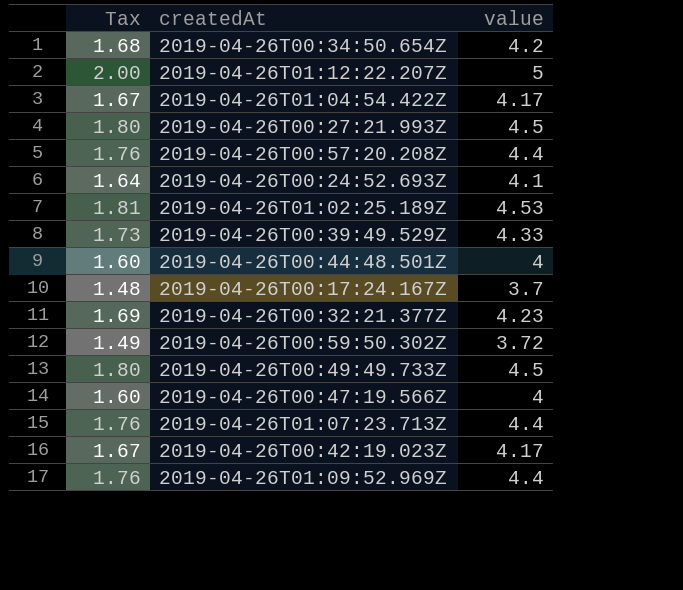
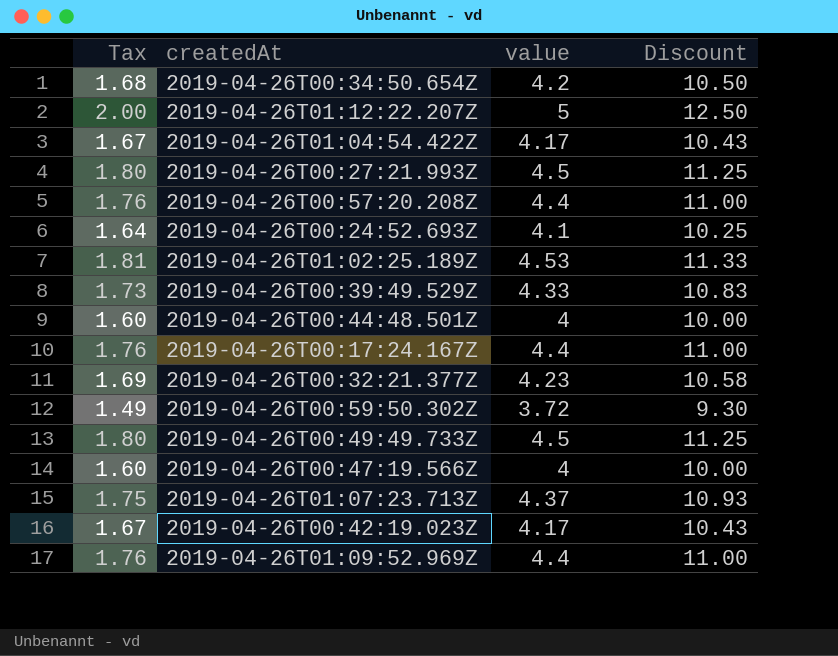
column Discount | formula: none -> [value] * 2.5
2019-04-26T00:17:24.167Z | Tax: 1.48 -> 1.76
2019-04-26T00:17:24.167Z | value: 3.7 -> 4.4
2019-04-26T01:07:23.713Z | Tax: 1.76 -> 1.75
2019-04-26T01:07:23.713Z | value: 4.4 -> 4.37

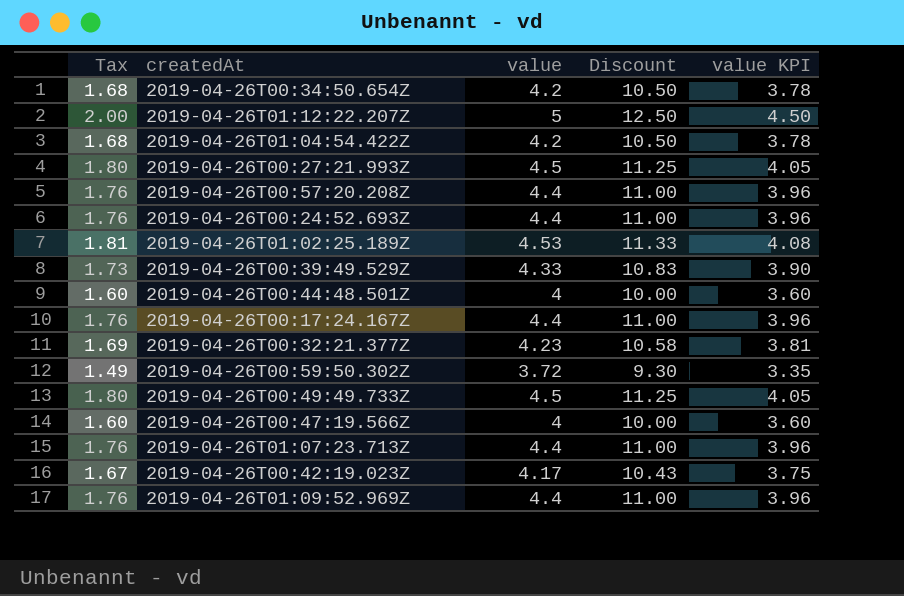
column value KPI | formula: none -> [value] * 0.9
2019-04-26T01:04:54.422Z | Tax: 1.67 -> 1.68
2019-04-26T01:04:54.422Z | value: 4.17 -> 4.2
2019-04-26T01:04:54.422Z | Discount: 10.43 -> 10.50
2019-04-26T00:24:52.693Z | Tax: 1.64 -> 1.76
2019-04-26T00:24:52.693Z | value: 4.1 -> 4.4
2019-04-26T00:24:52.693Z | Discount: 10.25 -> 11.00
2019-04-26T01:07:23.713Z | Tax: 1.75 -> 1.76
2019-04-26T01:07:23.713Z | value: 4.37 -> 4.4
2019-04-26T01:07:23.713Z | Discount: 10.93 -> 11.00

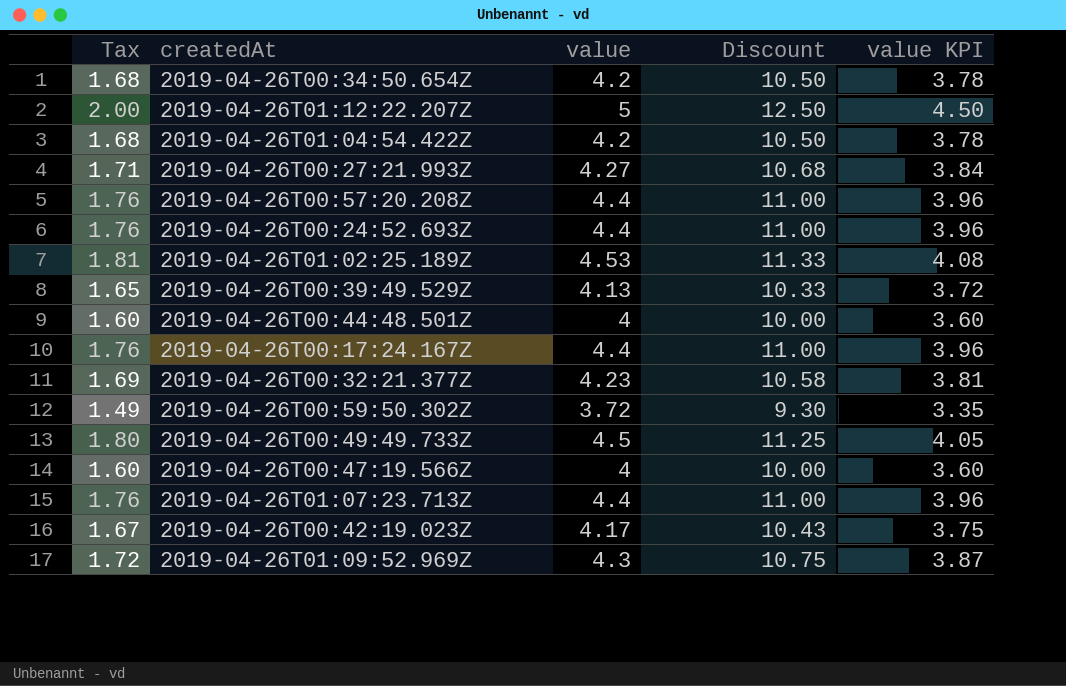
2019-04-26T00:27:21.993Z | Tax: 1.80 -> 1.71
2019-04-26T00:27:21.993Z | value: 4.5 -> 4.27
2019-04-26T00:27:21.993Z | Discount: 11.25 -> 10.68
2019-04-26T00:27:21.993Z | value KPI: 4.05 -> 3.84
2019-04-26T00:39:49.529Z | Tax: 1.73 -> 1.65
2019-04-26T00:39:49.529Z | value: 4.33 -> 4.13
2019-04-26T00:39:49.529Z | Discount: 10.83 -> 10.33
2019-04-26T00:39:49.529Z | value KPI: 3.90 -> 3.72
2019-04-26T01:09:52.969Z | Tax: 1.76 -> 1.72
2019-04-26T01:09:52.969Z | value: 4.4 -> 4.3
2019-04-26T01:09:52.969Z | Discount: 11.00 -> 10.75
2019-04-26T01:09:52.969Z | value KPI: 3.96 -> 3.87

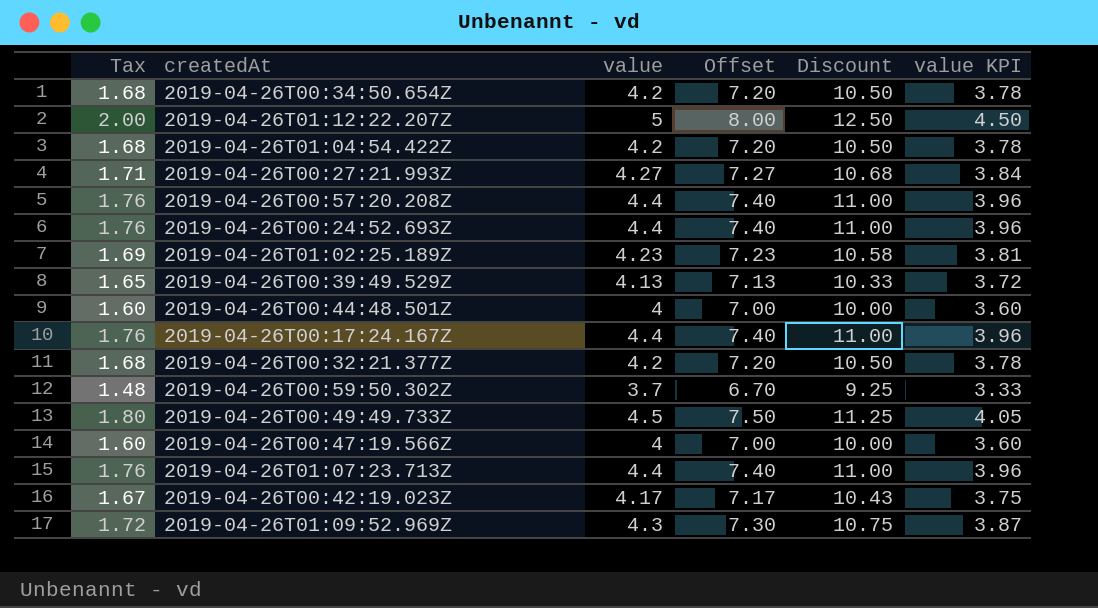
column Offset | formula: none -> [value] + 3
2019-04-26T01:02:25.189Z | Tax: 1.81 -> 1.69
2019-04-26T01:02:25.189Z | value: 4.53 -> 4.23
2019-04-26T01:02:25.189Z | Discount: 11.33 -> 10.58
2019-04-26T01:02:25.189Z | value KPI: 4.08 -> 3.81
2019-04-26T00:32:21.377Z | Tax: 1.69 -> 1.68
2019-04-26T00:32:21.377Z | value: 4.23 -> 4.2
2019-04-26T00:32:21.377Z | Discount: 10.58 -> 10.50
2019-04-26T00:32:21.377Z | value KPI: 3.81 -> 3.78
2019-04-26T00:59:50.302Z | Tax: 1.49 -> 1.48
2019-04-26T00:59:50.302Z | value: 3.72 -> 3.7
2019-04-26T00:59:50.302Z | Discount: 9.30 -> 9.25
2019-04-26T00:59:50.302Z | value KPI: 3.35 -> 3.33

